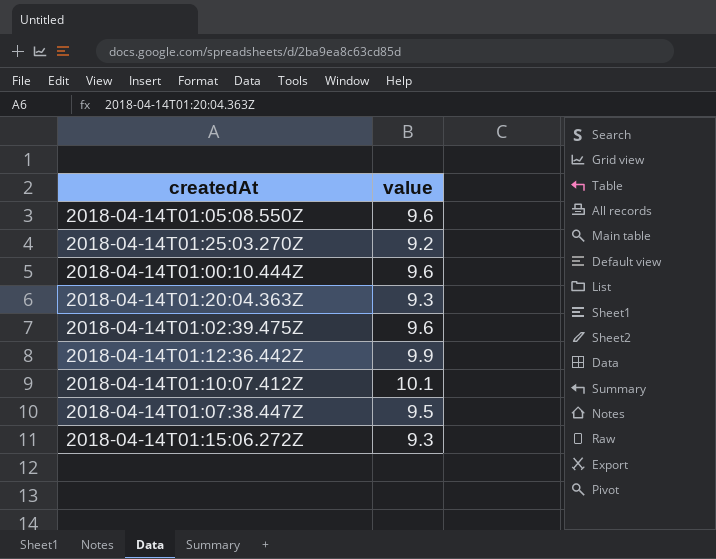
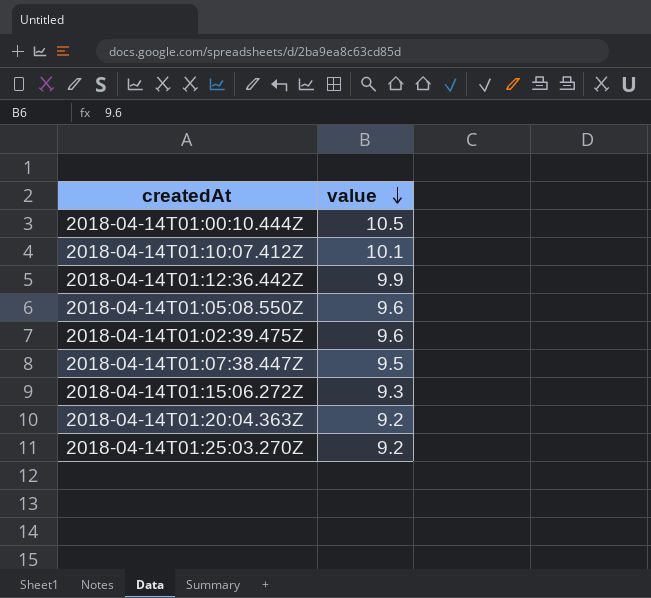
row order: none -> value descending
2018-04-14T01:00:10.444Z | value: 9.6 -> 10.5
2018-04-14T01:20:04.363Z | value: 9.3 -> 9.2

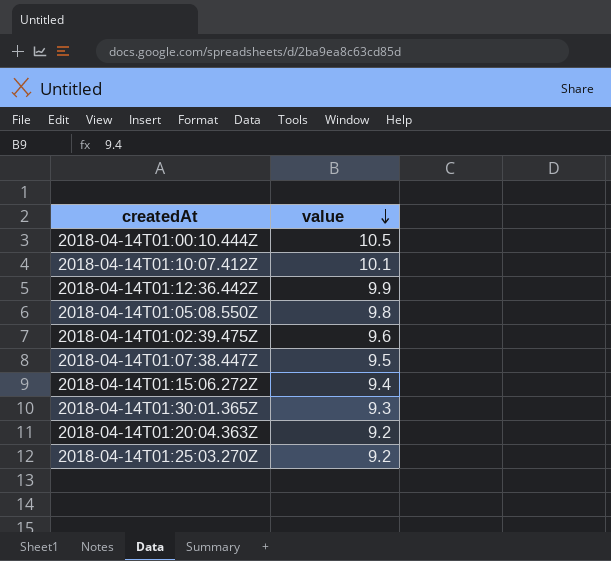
2018-04-14T01:05:08.550Z | value: 9.6 -> 9.8
2018-04-14T01:15:06.272Z | value: 9.3 -> 9.4
row 2018-04-14T01:30:01.365Z: none -> 9.3

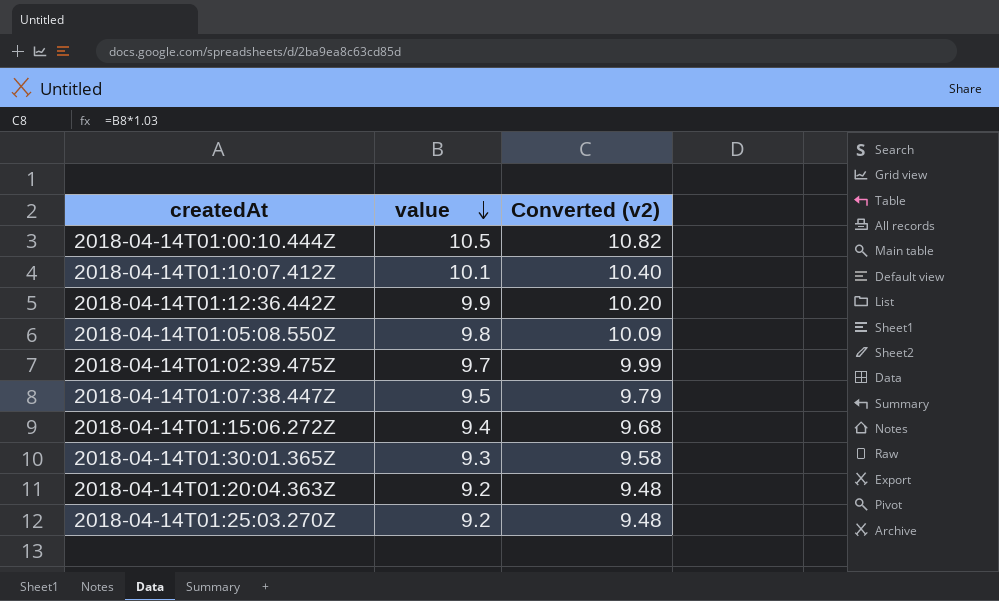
column Converted (v2) | formula: none -> [value] * 1.03
2018-04-14T01:02:39.475Z | value: 9.6 -> 9.7

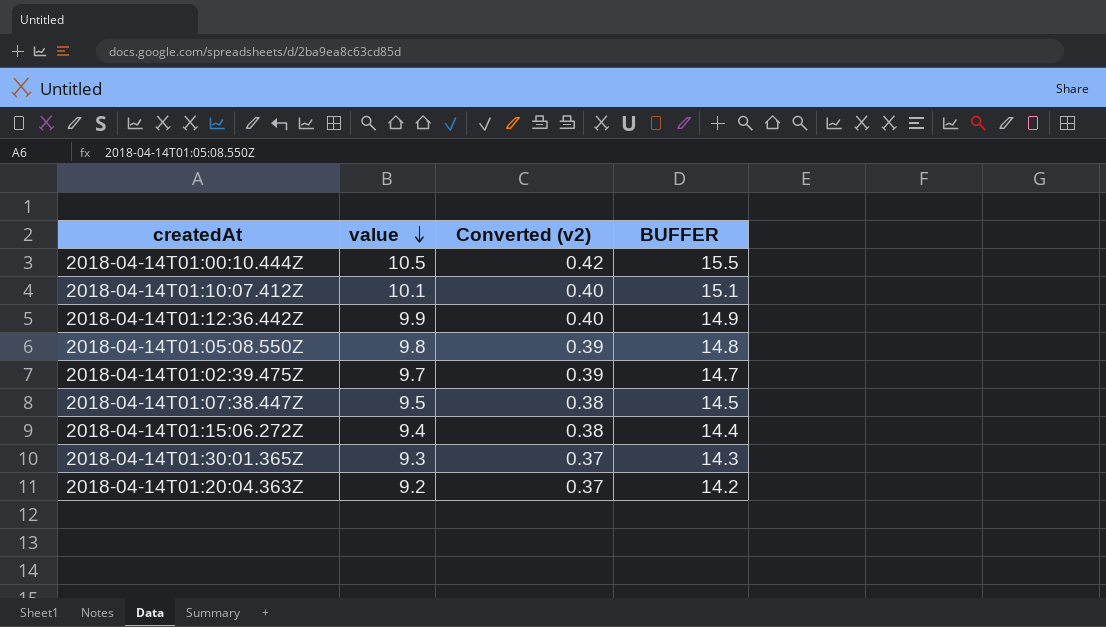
column Converted (v2) | formula: [value] * 1.03 -> [value] * 0.04
column BUFFER | formula: none -> [value] + 5
row 2018-04-14T01:25:03.270Z: 9.2 | 9.48 -> none

